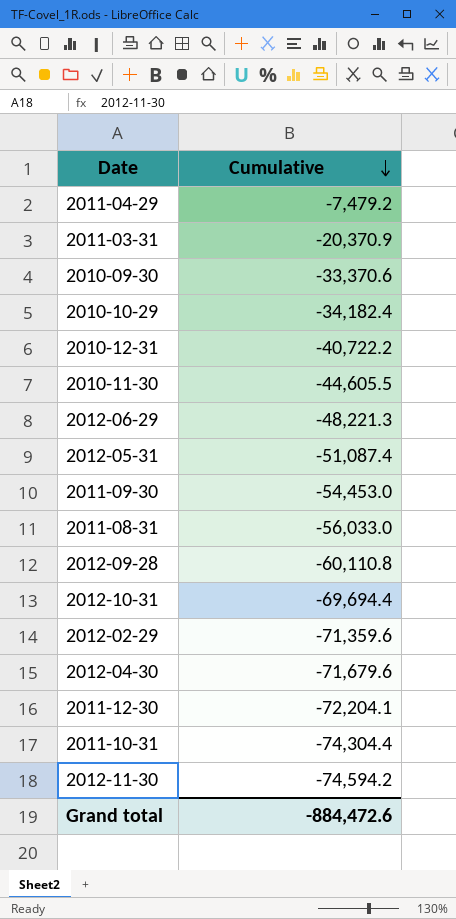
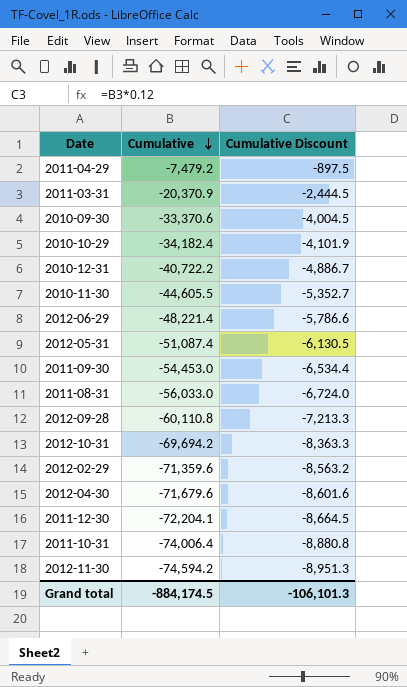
column Cumulative Discount | formula: none -> [Cumulative] * 0.12
2012-06-29 | Cumulative: -48,221.3 -> -48,221.4
2012-10-31 | Cumulative: -69,694.4 -> -69,694.2
2011-10-31 | Cumulative: -74,304.4 -> -74,006.4
Grand total | Cumulative: -884,472.6 -> -884,174.5

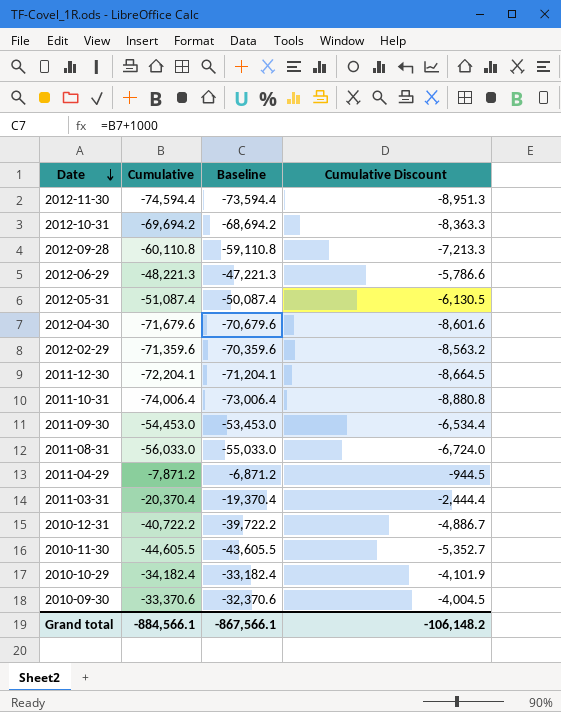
row order: Cumulative descending -> Date descending
column Baseline | formula: none -> [Cumulative] + 1000
2012-11-30 | Cumulative: -74,594.2 -> -74,594.4
2012-06-29 | Cumulative: -48,221.4 -> -48,221.3
2011-04-29 | Cumulative: -7,479.2 -> -7,871.2
2011-04-29 | Cumulative Discount: -897.5 -> -944.5
2011-03-31 | Cumulative: -20,370.9 -> -20,370.4
2011-03-31 | Cumulative Discount: -2,444.5 -> -2,444.4
Grand total | Cumulative: -884,174.5 -> -884,566.1
Grand total | Cumulative Discount: -106,101.3 -> -106,148.2

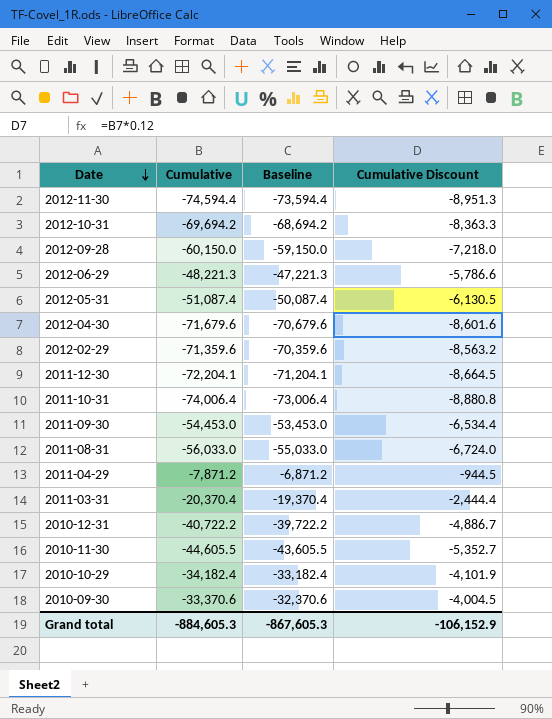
2012-09-28 | Cumulative: -60,110.8 -> -60,150.0
2012-09-28 | Baseline: -59,110.8 -> -59,150.0
2012-09-28 | Cumulative Discount: -7,213.3 -> -7,218.0
Grand total | Cumulative: -884,566.1 -> -884,605.3
Grand total | Baseline: -867,566.1 -> -867,605.3
Grand total | Cumulative Discount: -106,148.2 -> -106,152.9

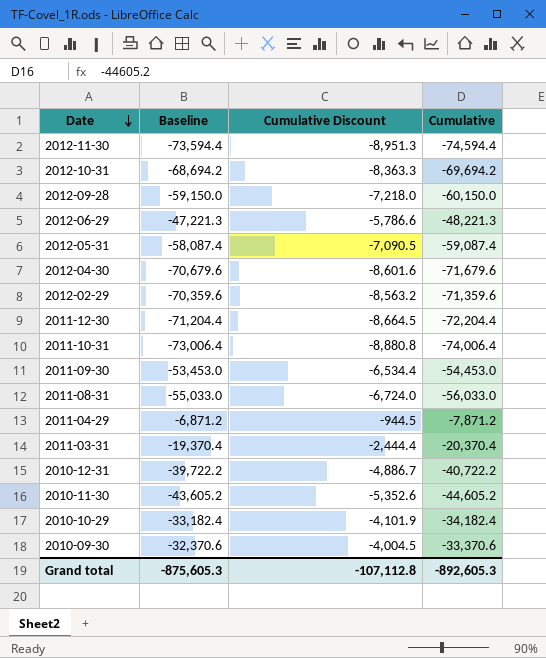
column Cumulative | position: 2 -> 4
2012-05-31 | Baseline: -50,087.4 -> -58,087.4
2012-05-31 | Cumulative Discount: -6,130.5 -> -7,090.5
2012-05-31 | Cumulative: -51,087.4 -> -59,087.4
2011-12-30 | Baseline: -71,204.1 -> -71,204.4
2011-12-30 | Cumulative: -72,204.1 -> -72,204.4
2010-11-30 | Baseline: -43,605.5 -> -43,605.2
2010-11-30 | Cumulative Discount: -5,352.7 -> -5,352.6
2010-11-30 | Cumulative: -44,605.5 -> -44,605.2
Grand total | Baseline: -867,605.3 -> -875,605.3
Grand total | Cumulative Discount: -106,152.9 -> -107,112.8
Grand total | Cumulative: -884,605.3 -> -892,605.3

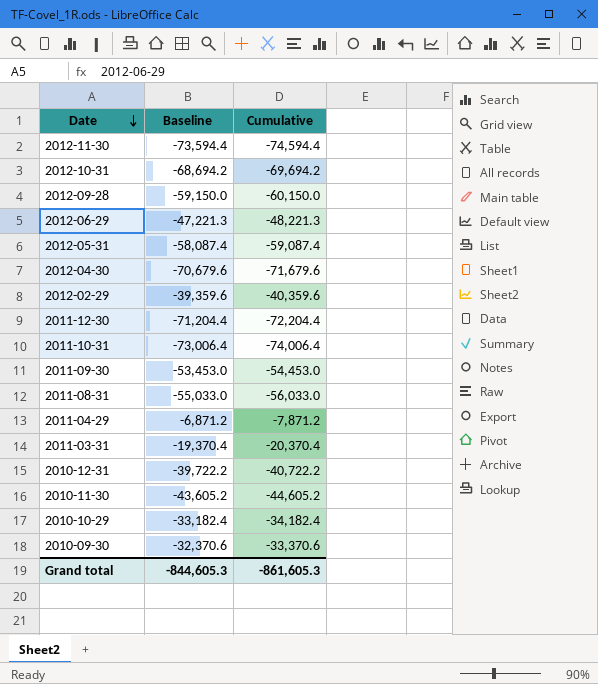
column Cumulative Discount | formula: [Cumulative] * 0.12 -> none
2012-02-29 | Baseline: -70,359.6 -> -39,359.6
2012-02-29 | Cumulative: -71,359.6 -> -40,359.6
Grand total | Baseline: -875,605.3 -> -844,605.3
Grand total | Cumulative: -892,605.3 -> -861,605.3

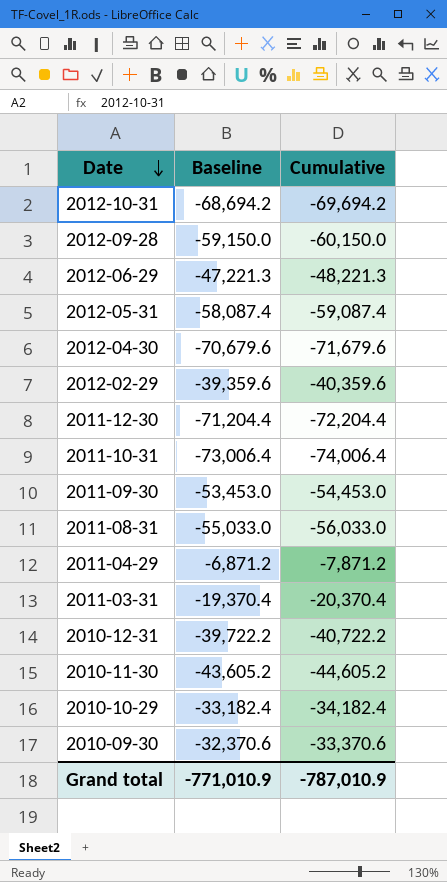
row 2012-11-30: -73,594.4 | -74,594.4 -> none
Grand total | Baseline: -844,605.3 -> -771,010.9
Grand total | Cumulative: -861,605.3 -> -787,010.9

